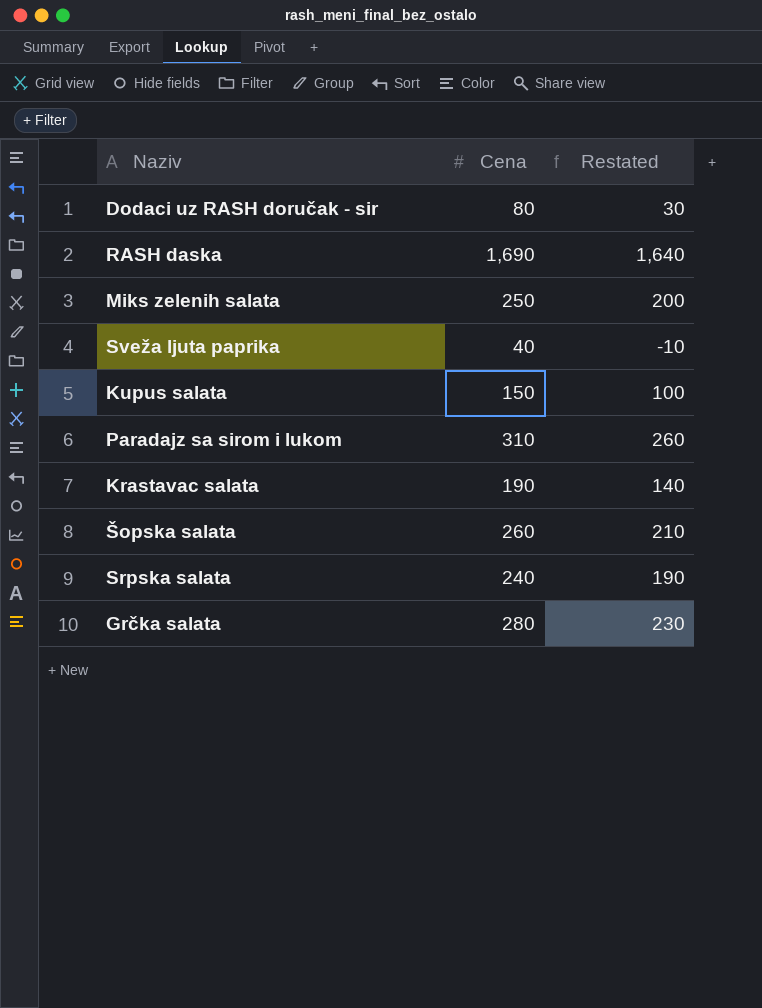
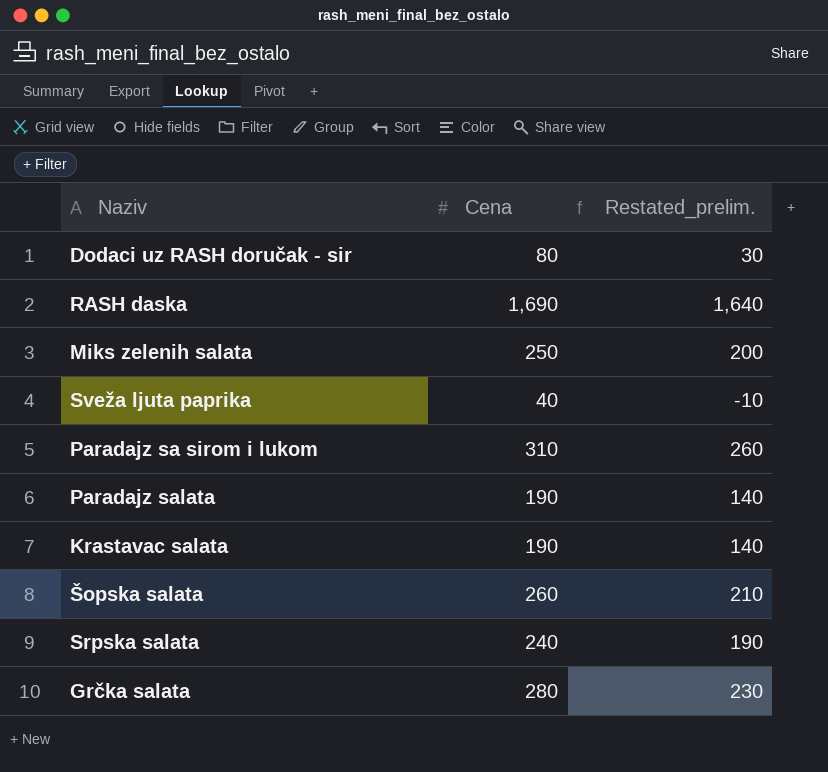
column name: Restated -> Restated_prelim.
row Kupus salata: 150 | 100 -> none
row Paradajz salata: none -> 190 | 140

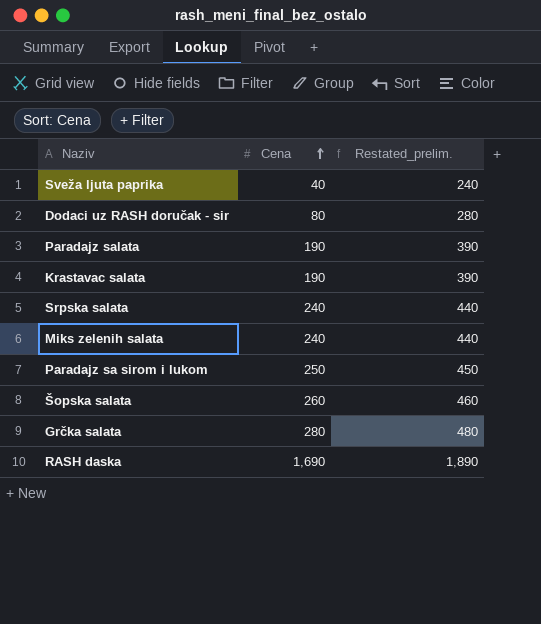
row order: none -> Cena ascending
column Restated_prelim. | formula: [Cena] - 50 -> [Cena] + 200
Miks zelenih salata | Cena: 250 -> 240
Paradajz sa sirom i lukom | Cena: 310 -> 250

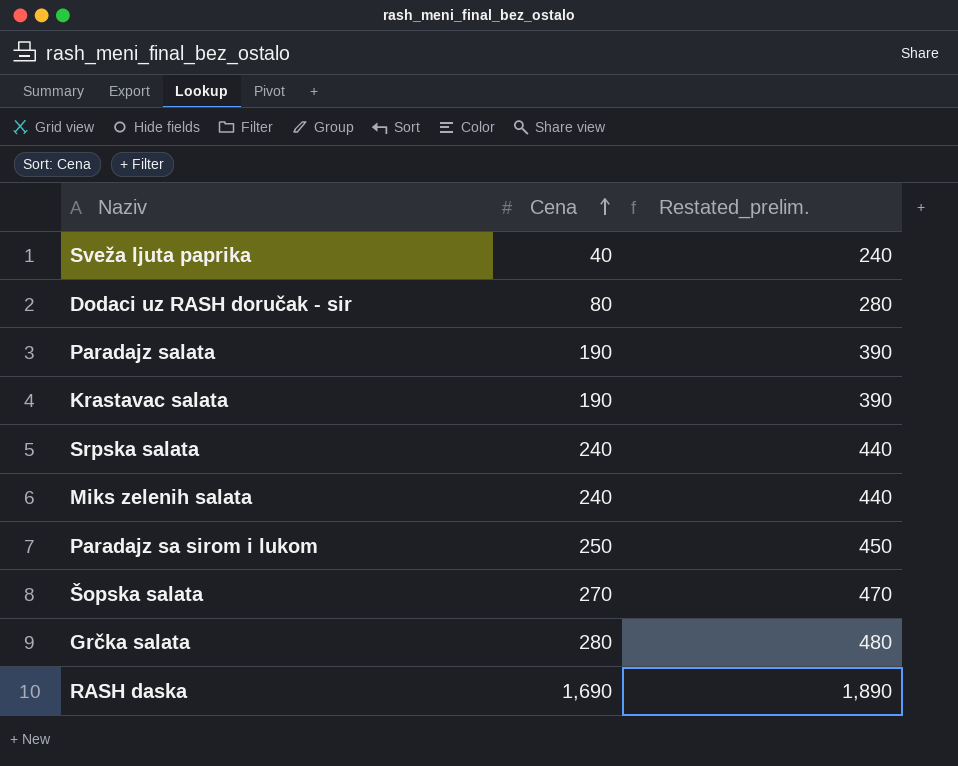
Šopska salata | Cena: 260 -> 270
Šopska salata | Restated_prelim.: 460 -> 470

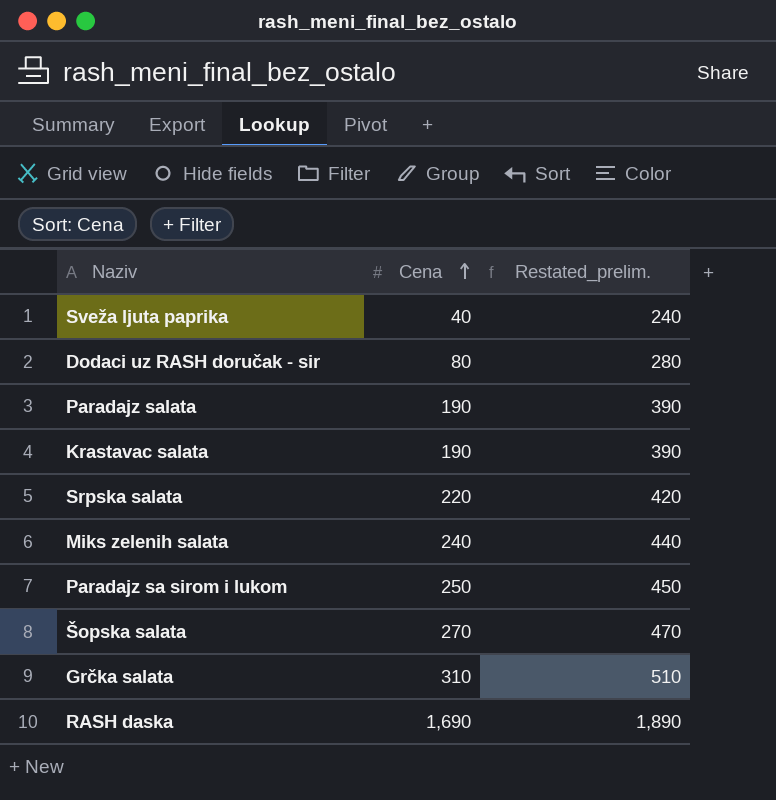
Srpska salata | Cena: 240 -> 220
Srpska salata | Restated_prelim.: 440 -> 420
Grčka salata | Cena: 280 -> 310
Grčka salata | Restated_prelim.: 480 -> 510

